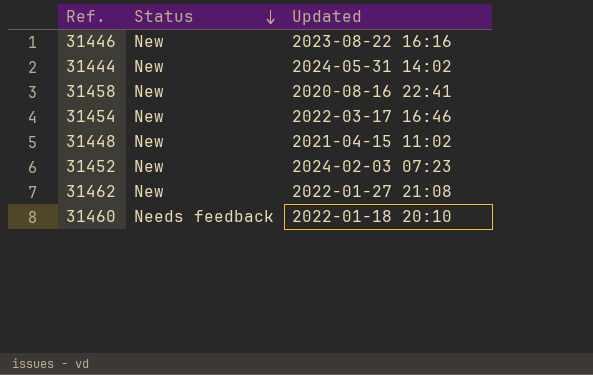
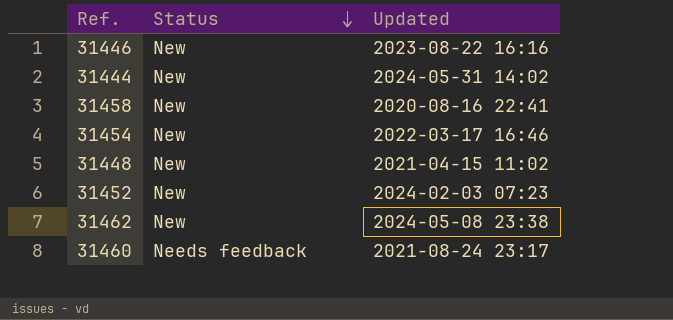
31462 | Updated: 2022-01-27 21:08 -> 2024-05-08 23:38
31460 | Updated: 2022-01-18 20:10 -> 2021-08-24 23:17

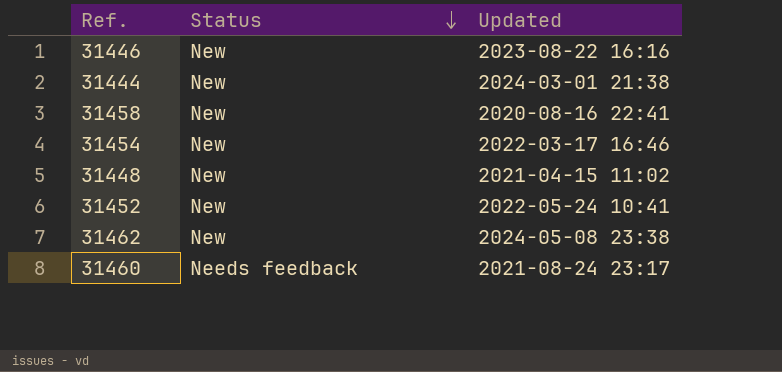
31444 | Updated: 2024-05-31 14:02 -> 2024-03-01 21:38
31452 | Updated: 2024-02-03 07:23 -> 2022-05-24 10:41

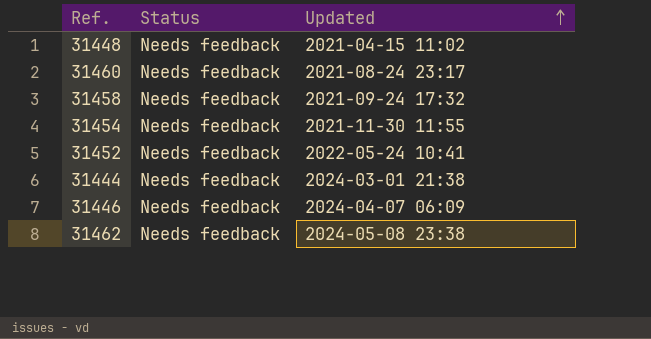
row order: Status descending -> Updated ascending
31448 | Status: New -> Needs feedback
31458 | Status: New -> Needs feedback
31458 | Updated: 2020-08-16 22:41 -> 2021-09-24 17:32
31454 | Status: New -> Needs feedback
31454 | Updated: 2022-03-17 16:46 -> 2021-11-30 11:55
31452 | Status: New -> Needs feedback
31444 | Status: New -> Needs feedback
31446 | Status: New -> Needs feedback
31446 | Updated: 2023-08-22 16:16 -> 2024-04-07 06:09
31462 | Status: New -> Needs feedback

